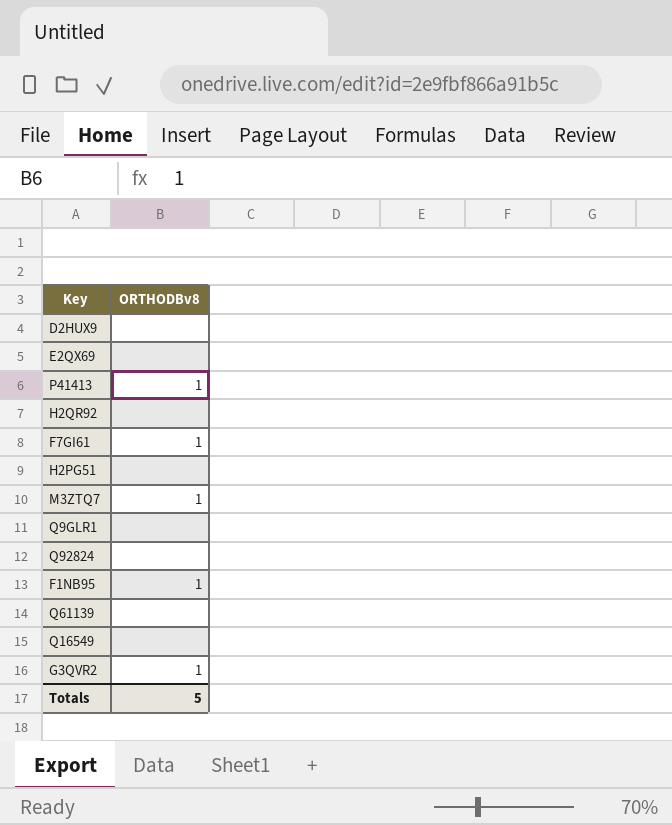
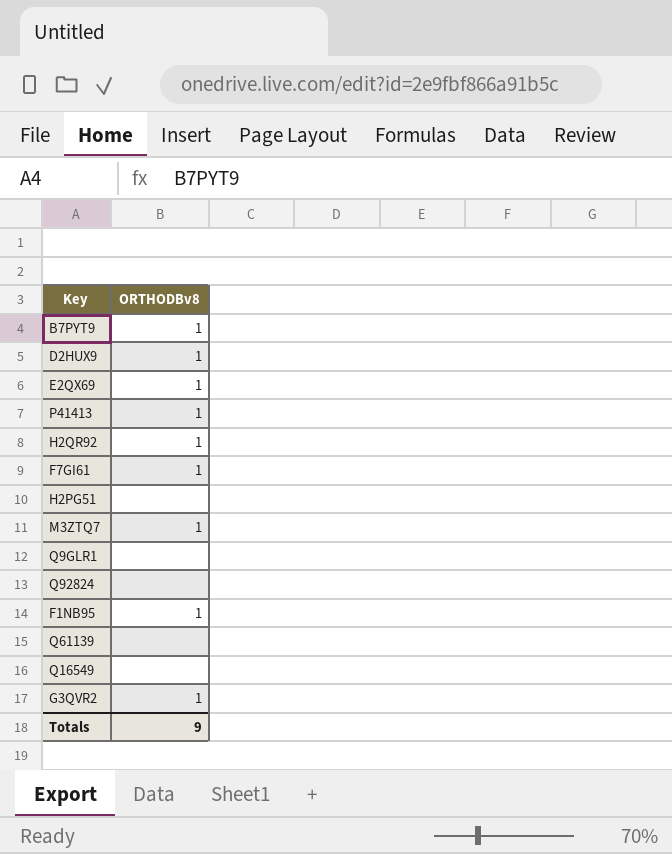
row B7PYT9: none -> 1
D2HUX9 | ORTHODBv8: none -> 1
E2QX69 | ORTHODBv8: none -> 1
H2QR92 | ORTHODBv8: none -> 1
Totals | ORTHODBv8: 5 -> 9

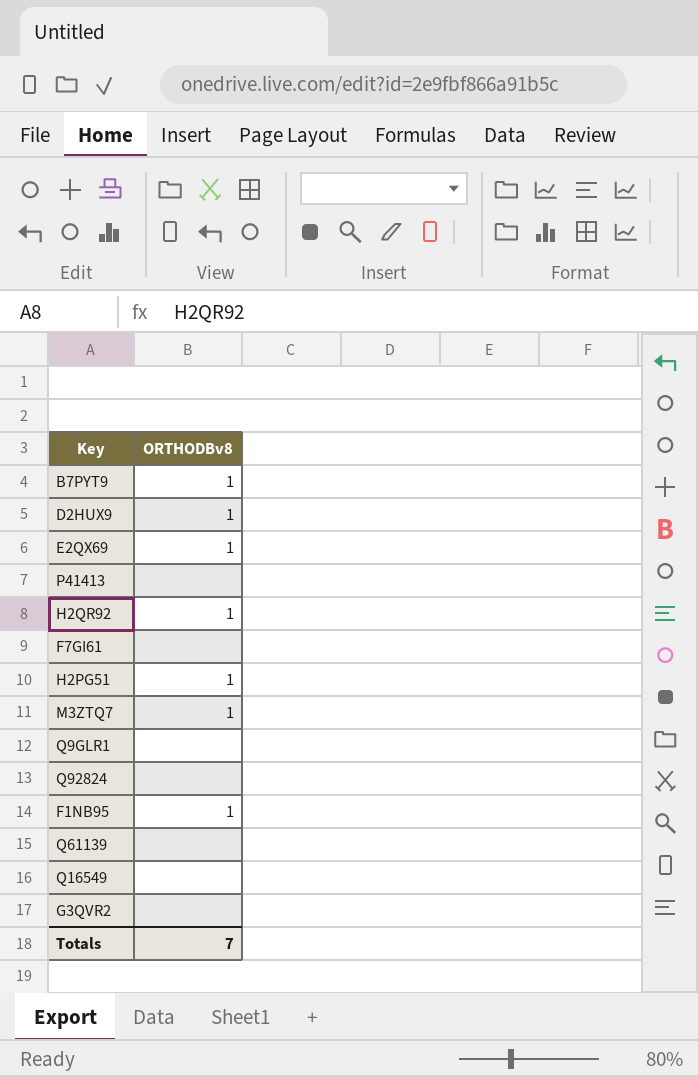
P41413 | ORTHODBv8: 1 -> none
F7GI61 | ORTHODBv8: 1 -> none
H2PG51 | ORTHODBv8: none -> 1
G3QVR2 | ORTHODBv8: 1 -> none
Totals | ORTHODBv8: 9 -> 7

